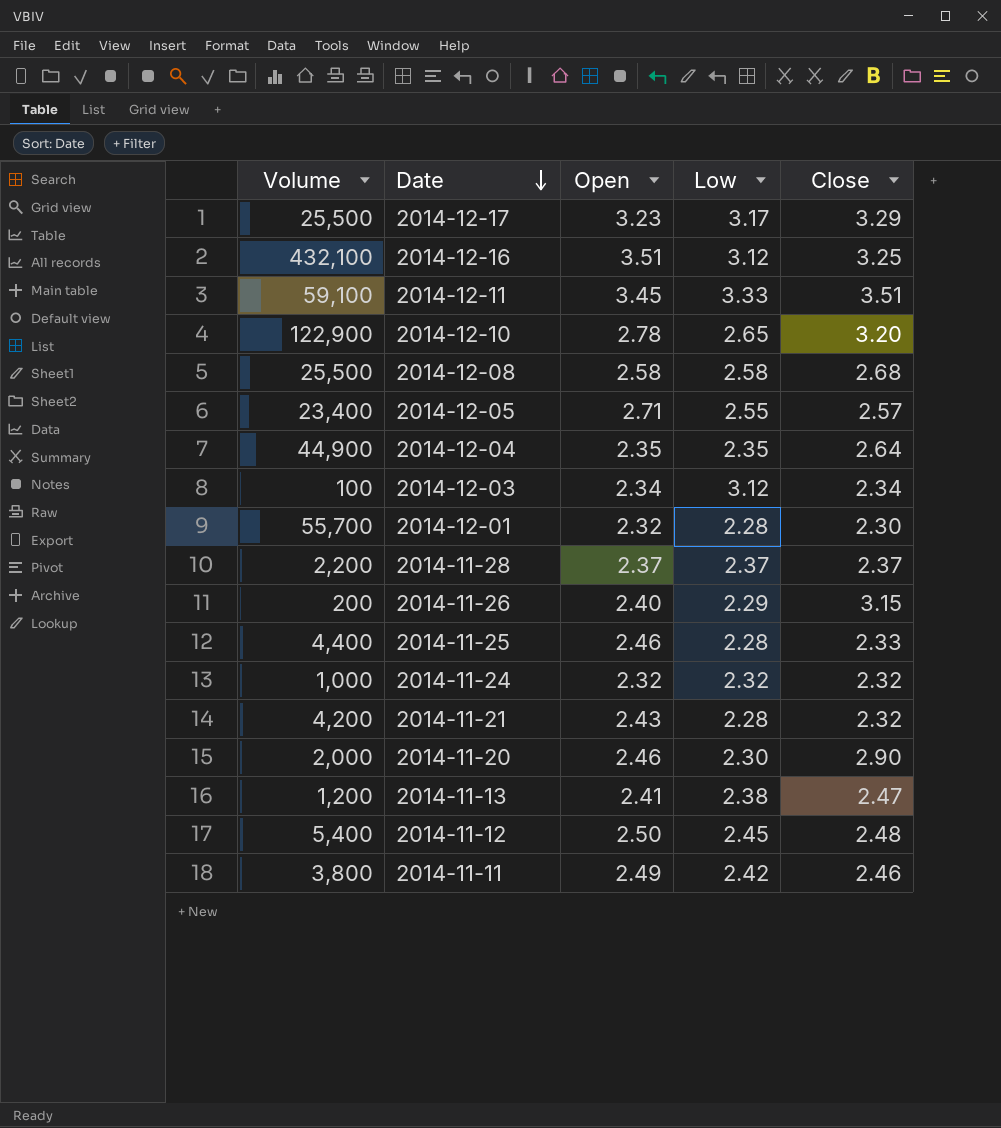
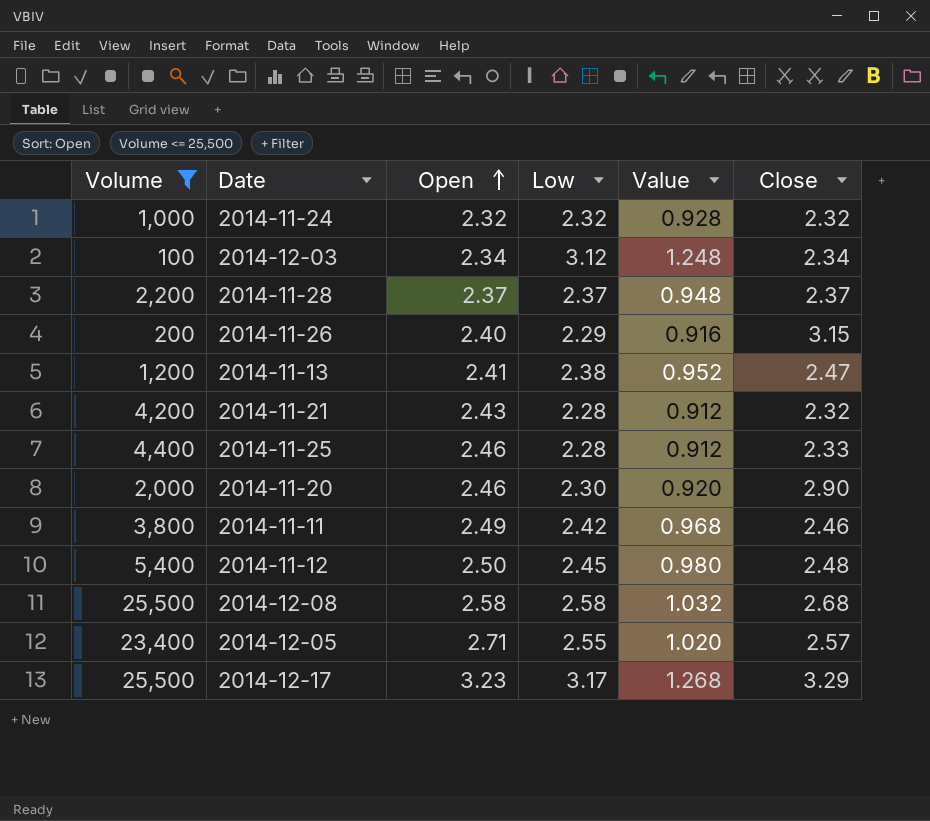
filter: none -> Volume <= 25,500
row order: Date descending -> Open ascending
column Value | formula: none -> [Low] * 0.4

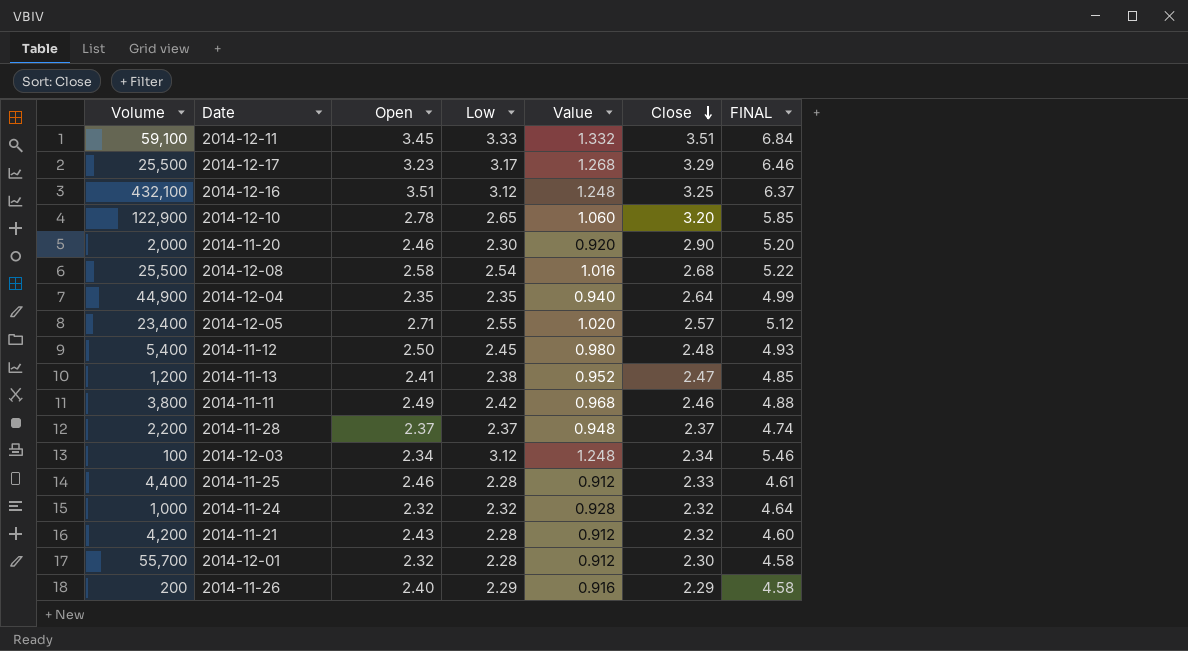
filter: Volume <= 25,500 -> none
row order: Open ascending -> Close descending
column FINAL | formula: none -> [Low] + [Close]
2014-12-08 | Low: 2.58 -> 2.54
2014-12-08 | Value: 1.032 -> 1.016
2014-11-26 | Close: 3.15 -> 2.29

